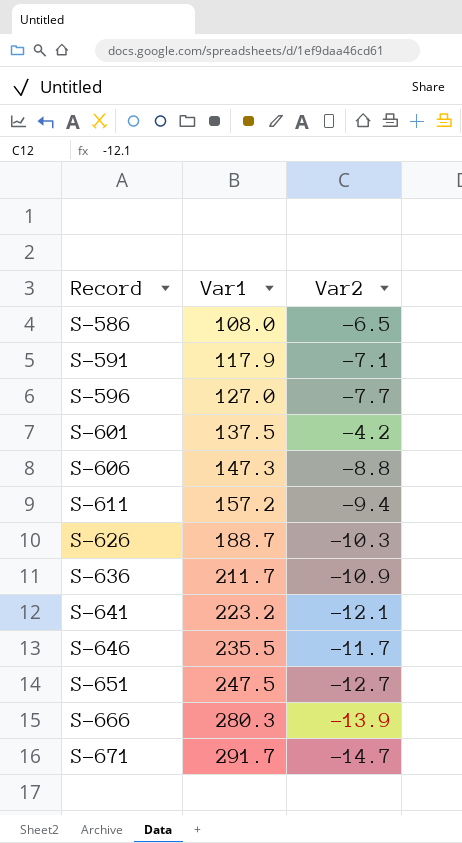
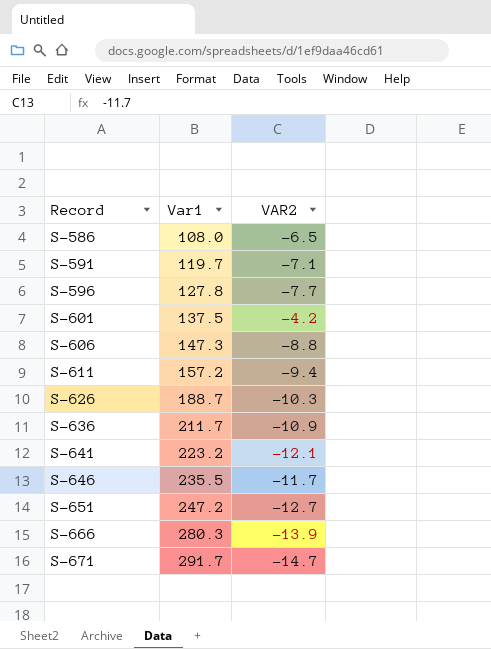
column name: Var2 -> VAR2
S-591 | Var1: 117.9 -> 119.7
S-596 | Var1: 127.0 -> 127.8
S-651 | Var1: 247.5 -> 247.2

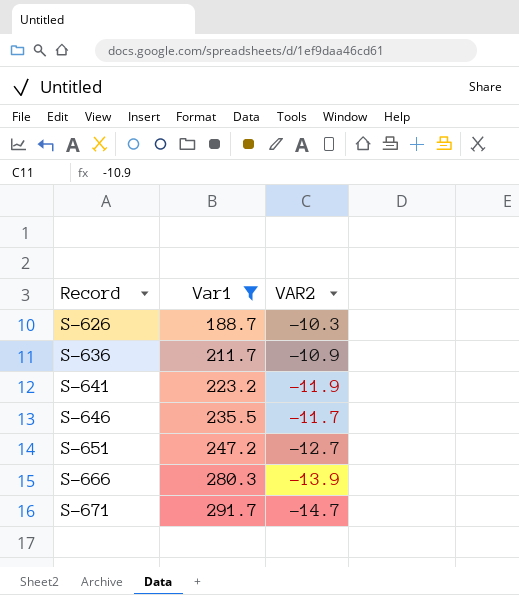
filter: none -> Var1 >= 188.7
S-641 | VAR2: -12.1 -> -11.9

